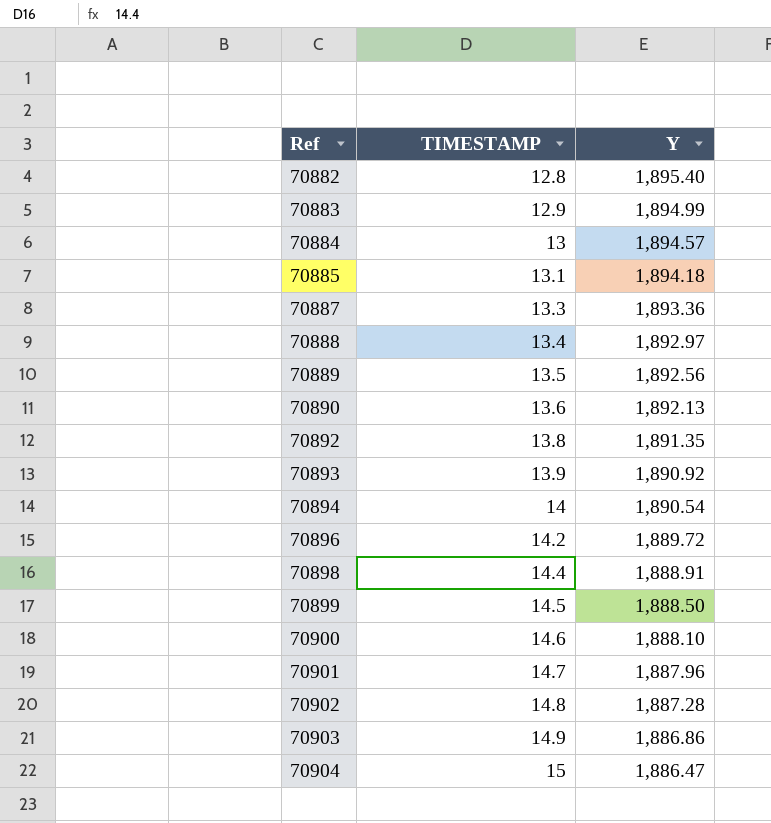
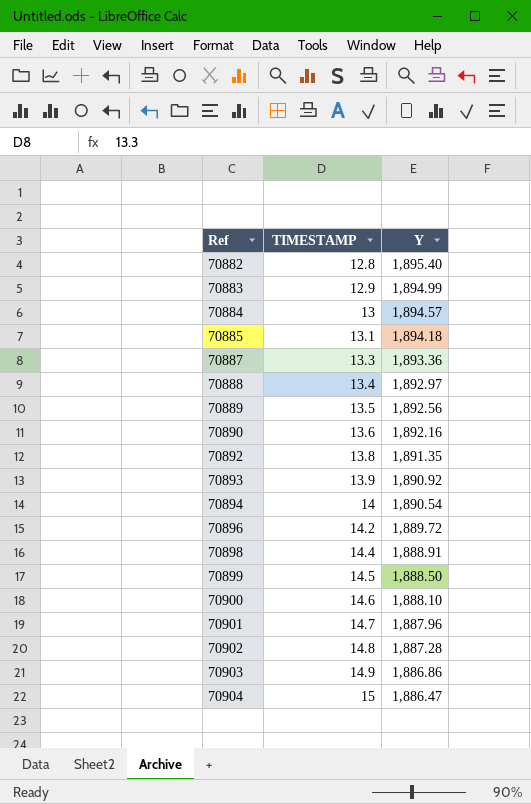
70890 | Y: 1,892.13 -> 1,892.16

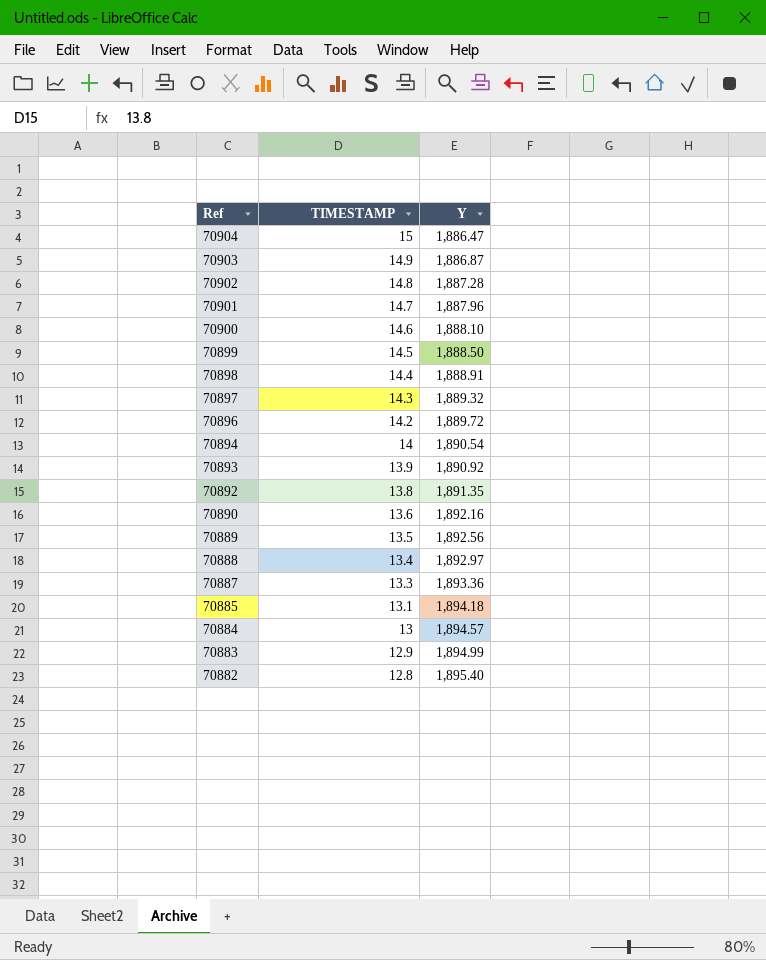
row order: Ref ascending -> Ref descending
70903 | Y: 1,886.86 -> 1,886.87
row 70897: none -> 14.3 | 1,889.32

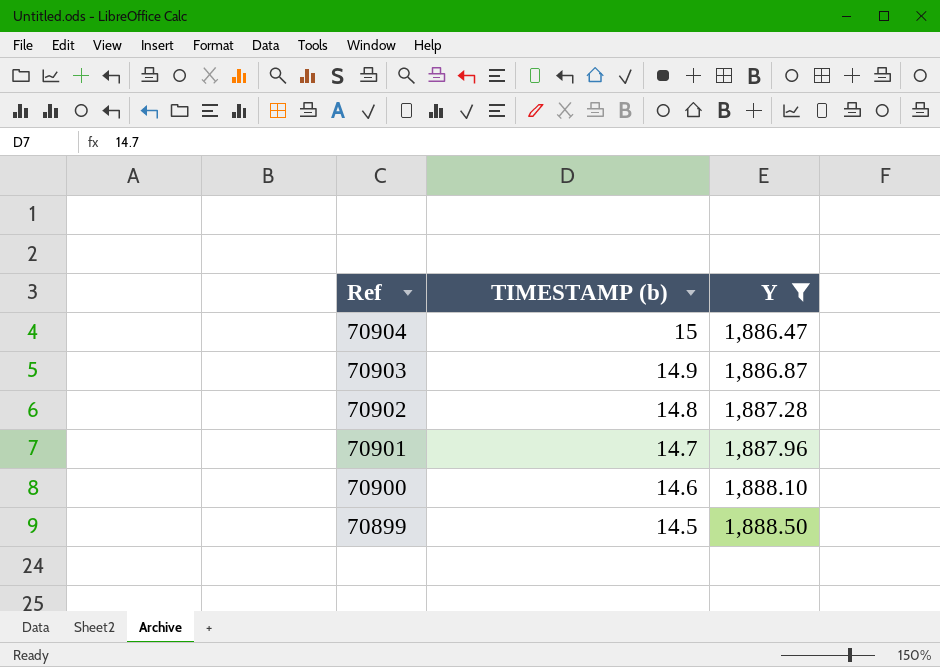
filter: none -> Y <= 1,888.50
column name: TIMESTAMP -> TIMESTAMP (b)

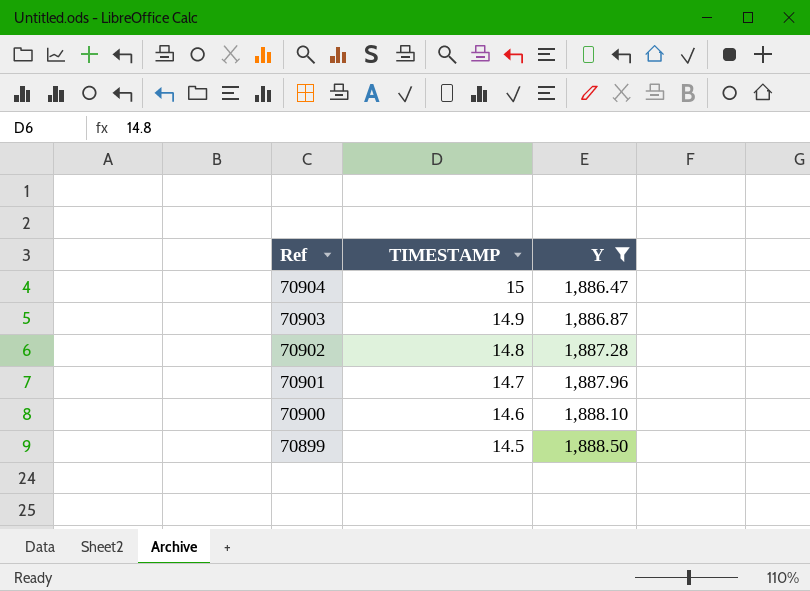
column name: TIMESTAMP (b) -> TIMESTAMP

